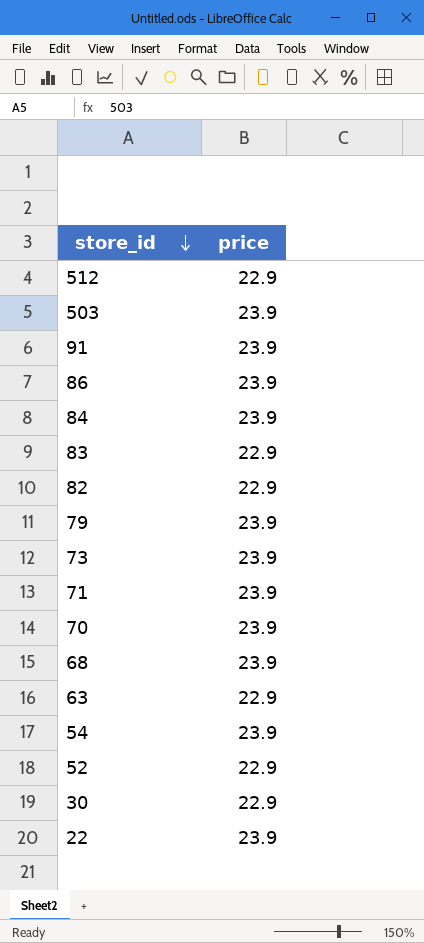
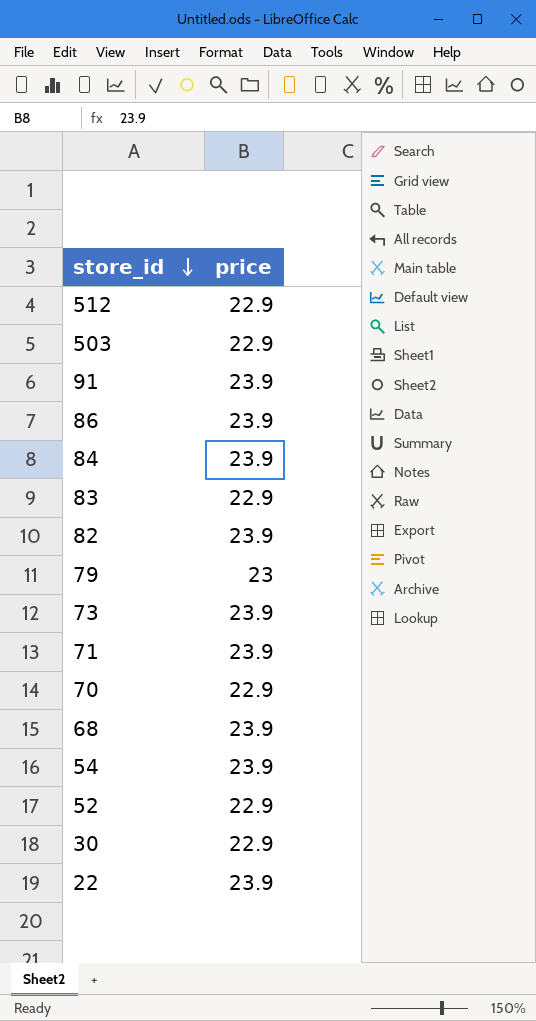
row 63: 22.9 -> none
503 | price: 23.9 -> 22.9
82 | price: 22.9 -> 23.9
79 | price: 23.9 -> 23
70 | price: 23.9 -> 22.9

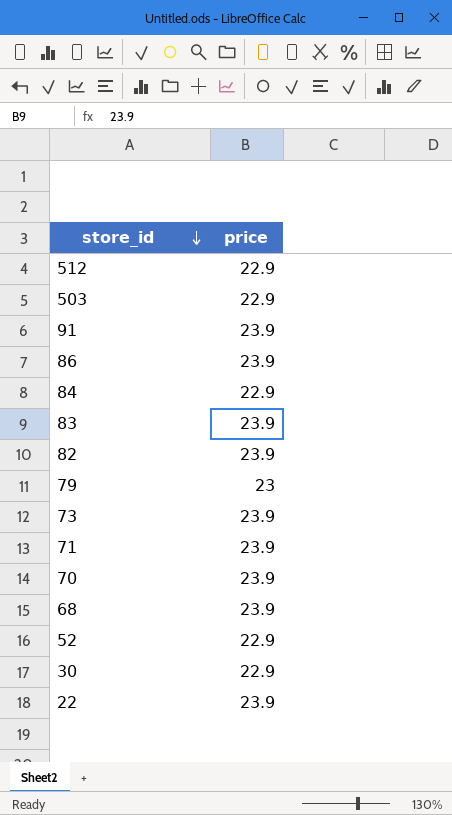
row 54: 23.9 -> none
84 | price: 23.9 -> 22.9
83 | price: 22.9 -> 23.9
70 | price: 22.9 -> 23.9

